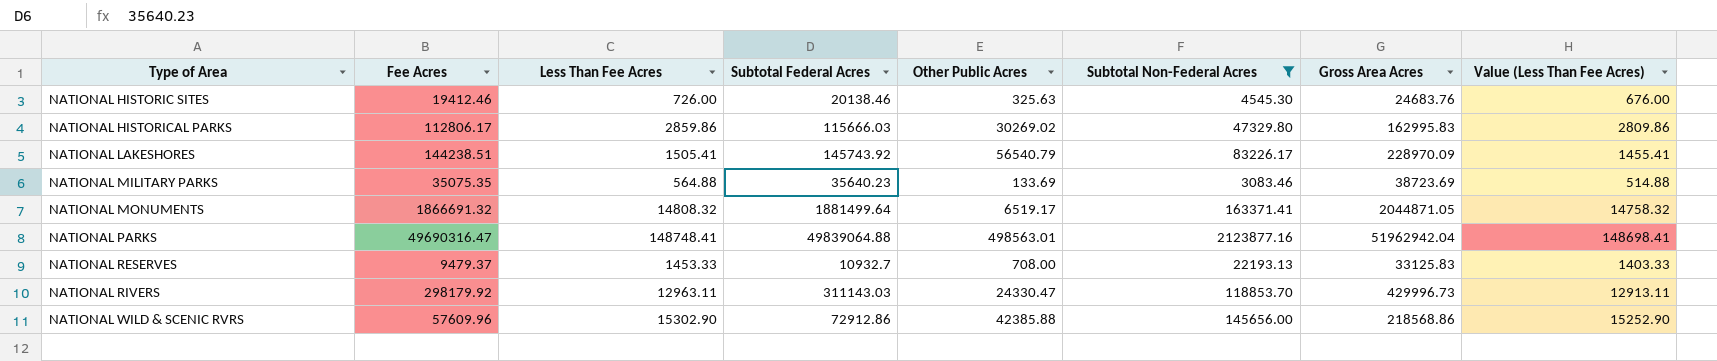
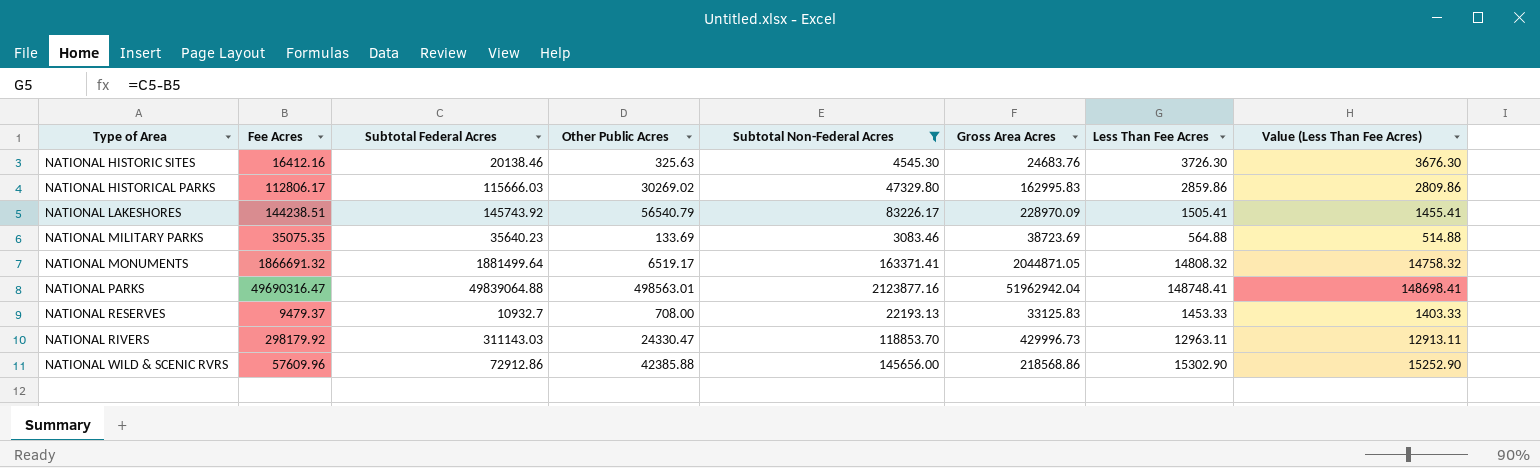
column Less Than Fee Acres | position: 3 -> 7
NATIONAL HISTORIC SITES | Fee Acres: 19412.46 -> 16412.16
NATIONAL HISTORIC SITES | Less Than Fee Acres: 726.00 -> 3726.30
NATIONAL HISTORIC SITES | Value (Less Than Fee Acres): 676.00 -> 3676.30

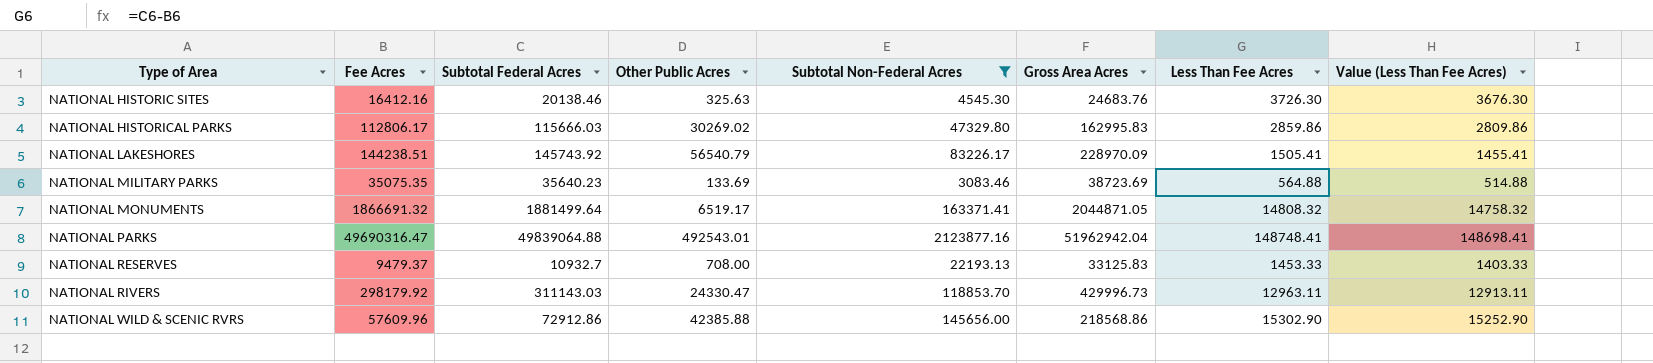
NATIONAL PARKS | Other Public Acres: 498563.01 -> 492543.01

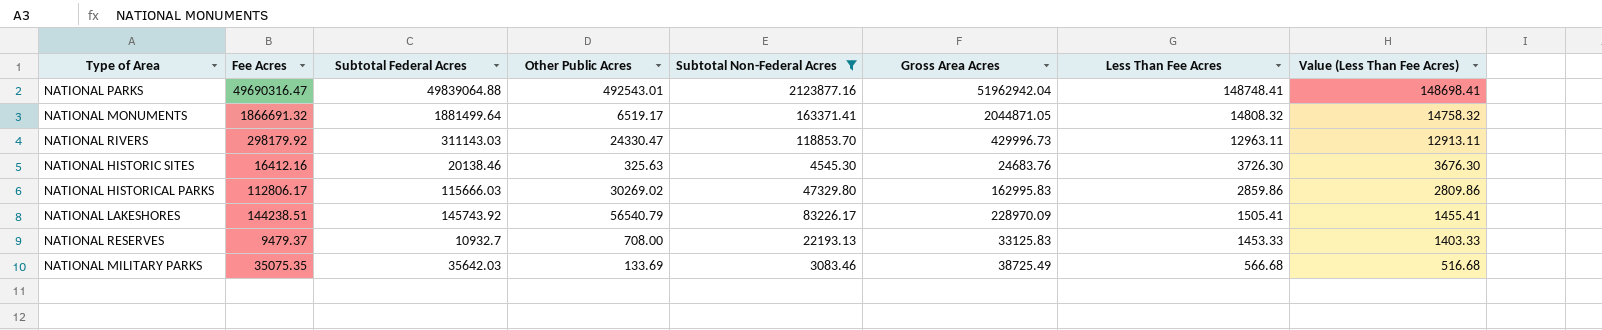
row order: Type of Area ascending -> Less Than Fee Acres descending
row NATIONAL WILD & SCENIC RVRS: 57609.96 | 72912.86 | 42385.88 | 145656.00 | 218568.86 | 15302.90 | 15252.90 -> none
NATIONAL MILITARY PARKS | Subtotal Federal Acres: 35640.23 -> 35642.03
NATIONAL MILITARY PARKS | Gross Area Acres: 38723.69 -> 38725.49
NATIONAL MILITARY PARKS | Less Than Fee Acres: 564.88 -> 566.68
NATIONAL MILITARY PARKS | Value (Less Than Fee Acres): 514.88 -> 516.68

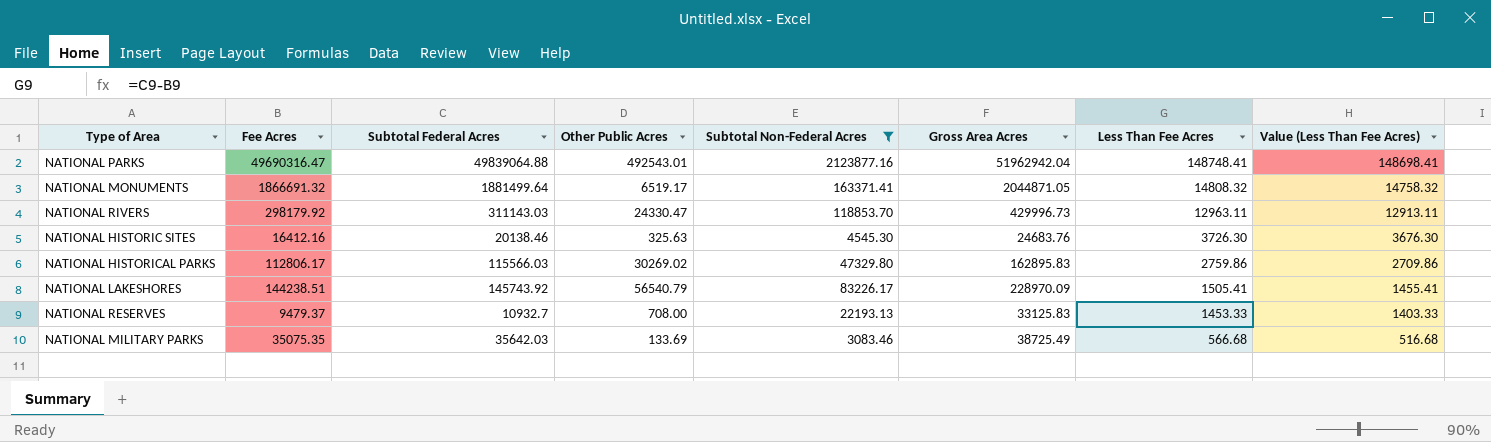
NATIONAL HISTORICAL PARKS | Subtotal Federal Acres: 115666.03 -> 115566.03
NATIONAL HISTORICAL PARKS | Gross Area Acres: 162995.83 -> 162895.83
NATIONAL HISTORICAL PARKS | Less Than Fee Acres: 2859.86 -> 2759.86
NATIONAL HISTORICAL PARKS | Value (Less Than Fee Acres): 2809.86 -> 2709.86

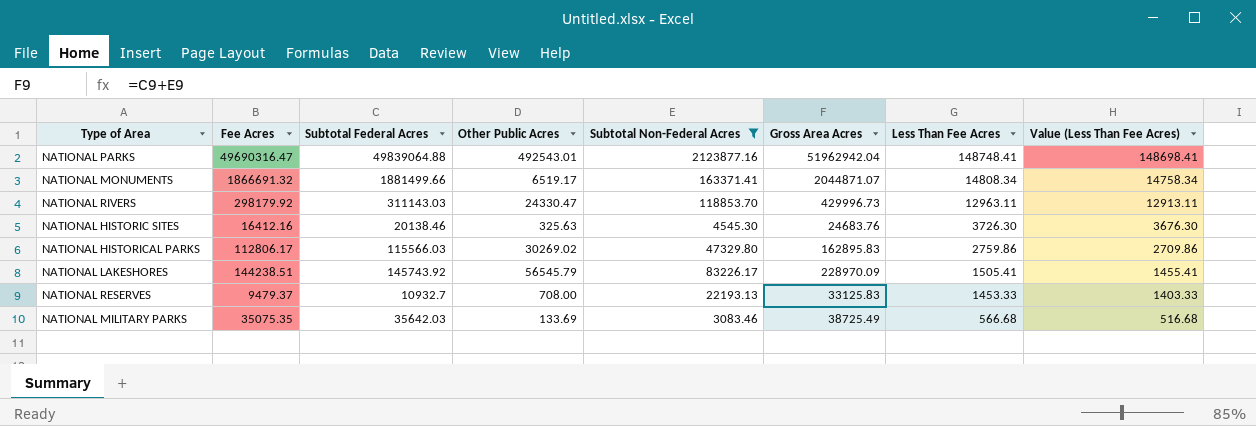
NATIONAL MONUMENTS | Subtotal Federal Acres: 1881499.64 -> 1881499.66
NATIONAL MONUMENTS | Gross Area Acres: 2044871.05 -> 2044871.07
NATIONAL MONUMENTS | Less Than Fee Acres: 14808.32 -> 14808.34
NATIONAL MONUMENTS | Value (Less Than Fee Acres): 14758.32 -> 14758.34
NATIONAL LAKESHORES | Other Public Acres: 56540.79 -> 56545.79

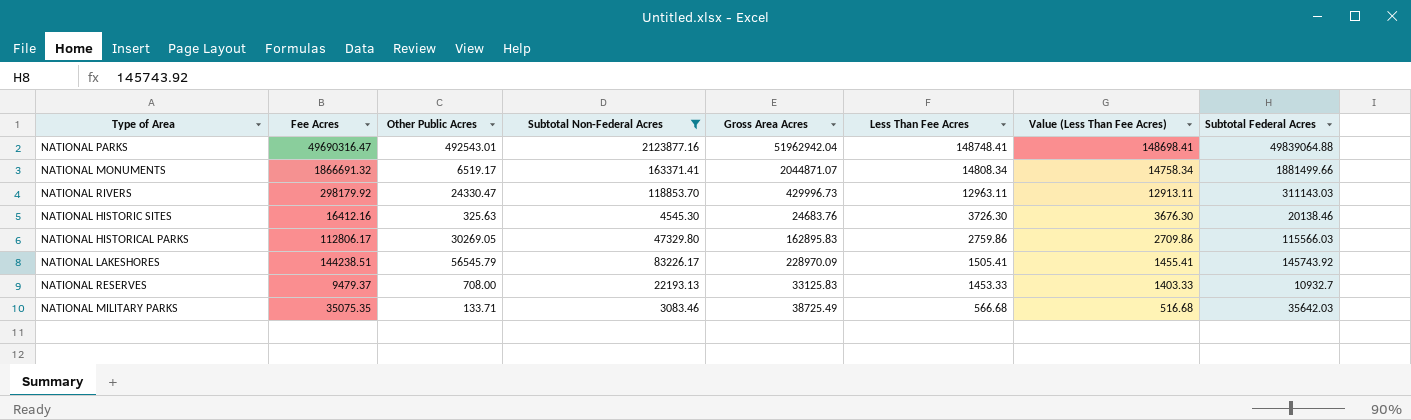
column Subtotal Federal Acres | position: 3 -> 8
NATIONAL HISTORICAL PARKS | Other Public Acres: 30269.02 -> 30269.05
NATIONAL MILITARY PARKS | Other Public Acres: 133.69 -> 133.71

